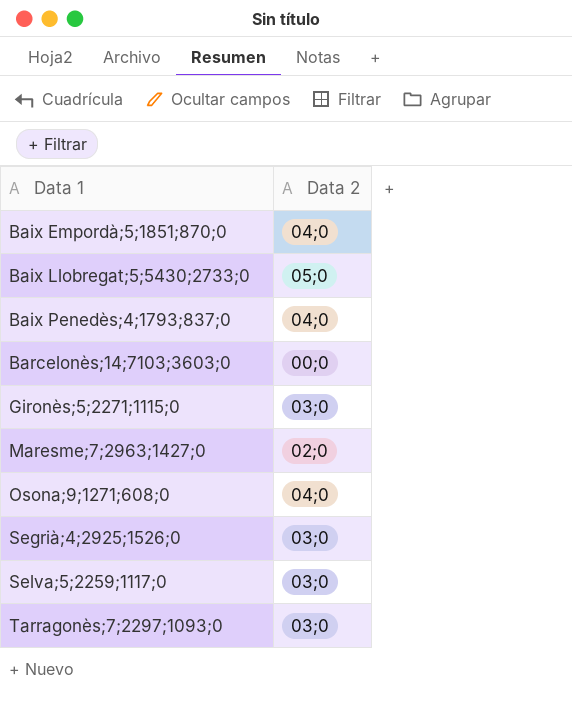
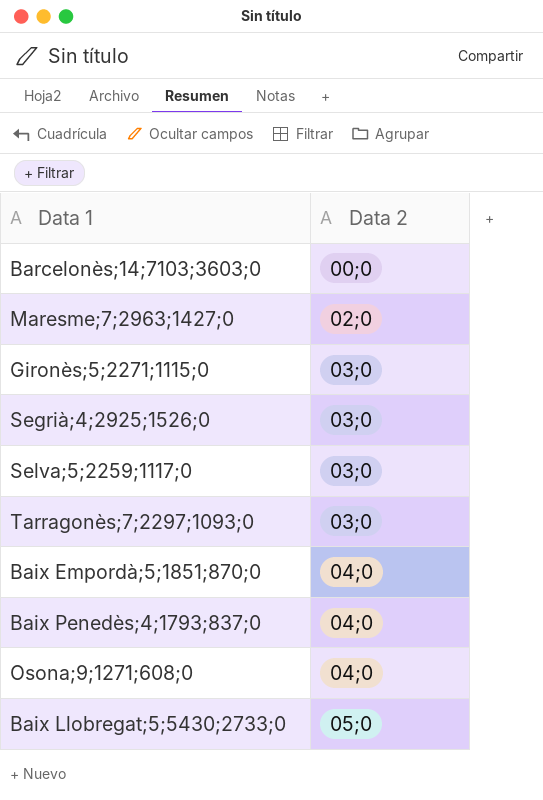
row order: Data 1 ascending -> Data 2 ascending

